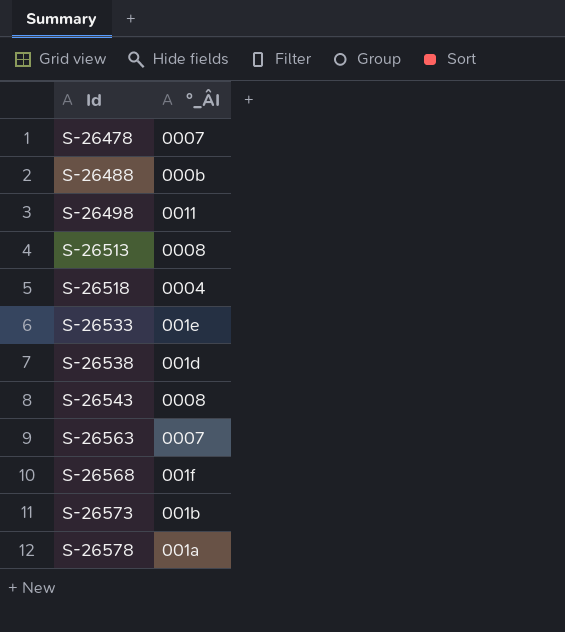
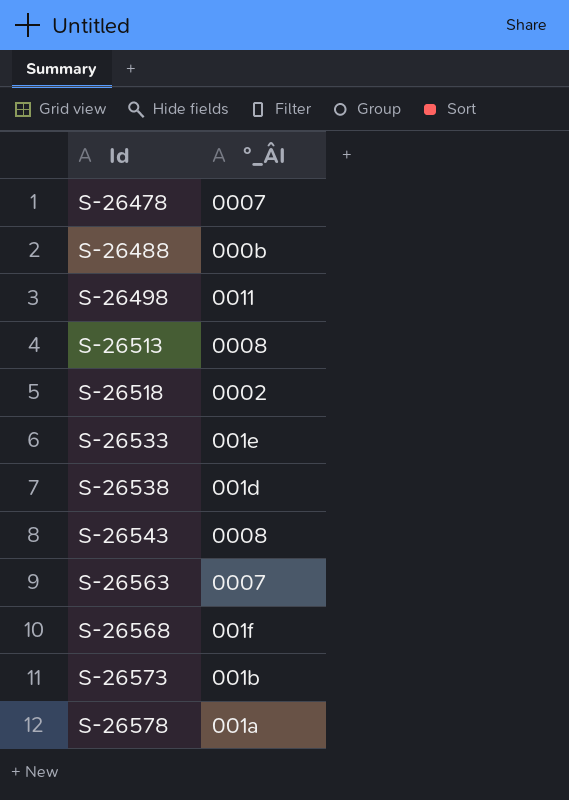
S-26518 | °_ÂI: 0004 -> 0002

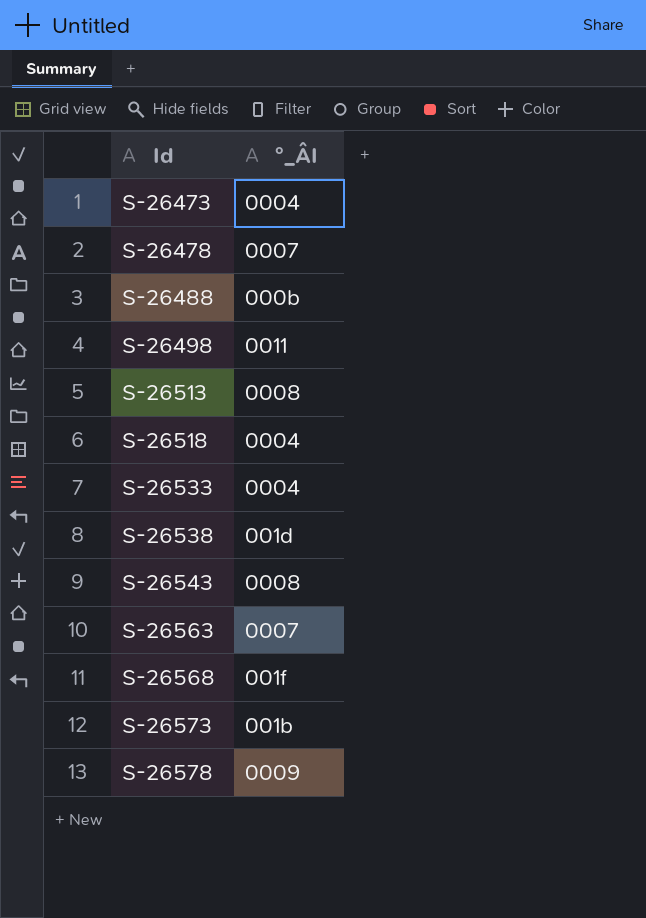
row S-26473: none -> 0004
S-26518 | °_ÂI: 0002 -> 0004
S-26533 | °_ÂI: 001e -> 0004
S-26578 | °_ÂI: 001a -> 0009

